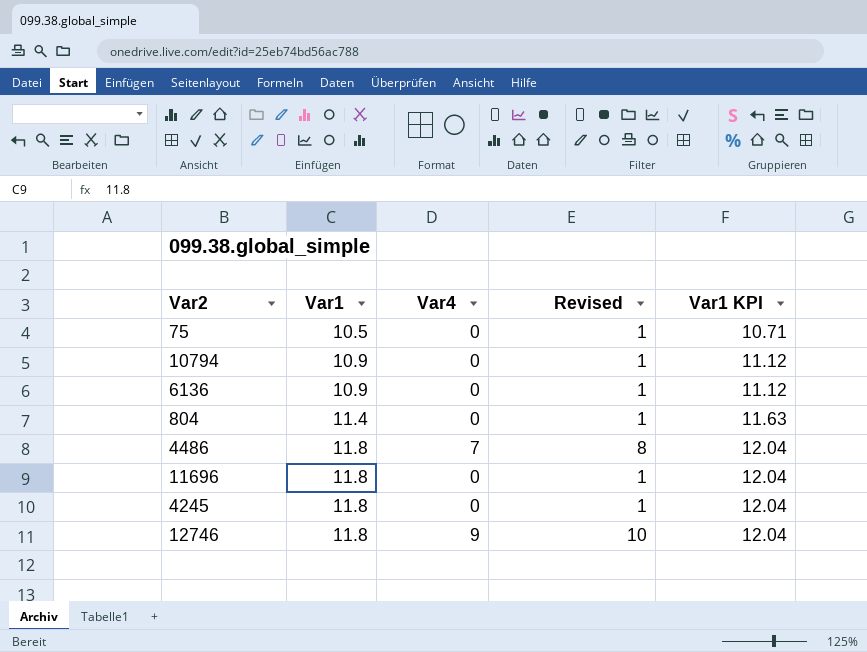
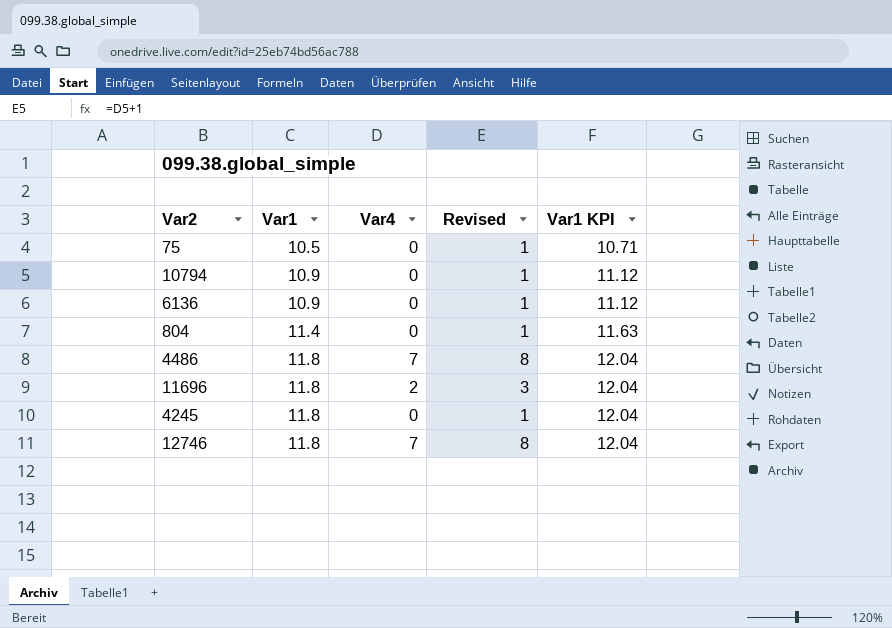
11696 | Var4: 0 -> 2
11696 | Revised: 1 -> 3
12746 | Var4: 9 -> 7
12746 | Revised: 10 -> 8

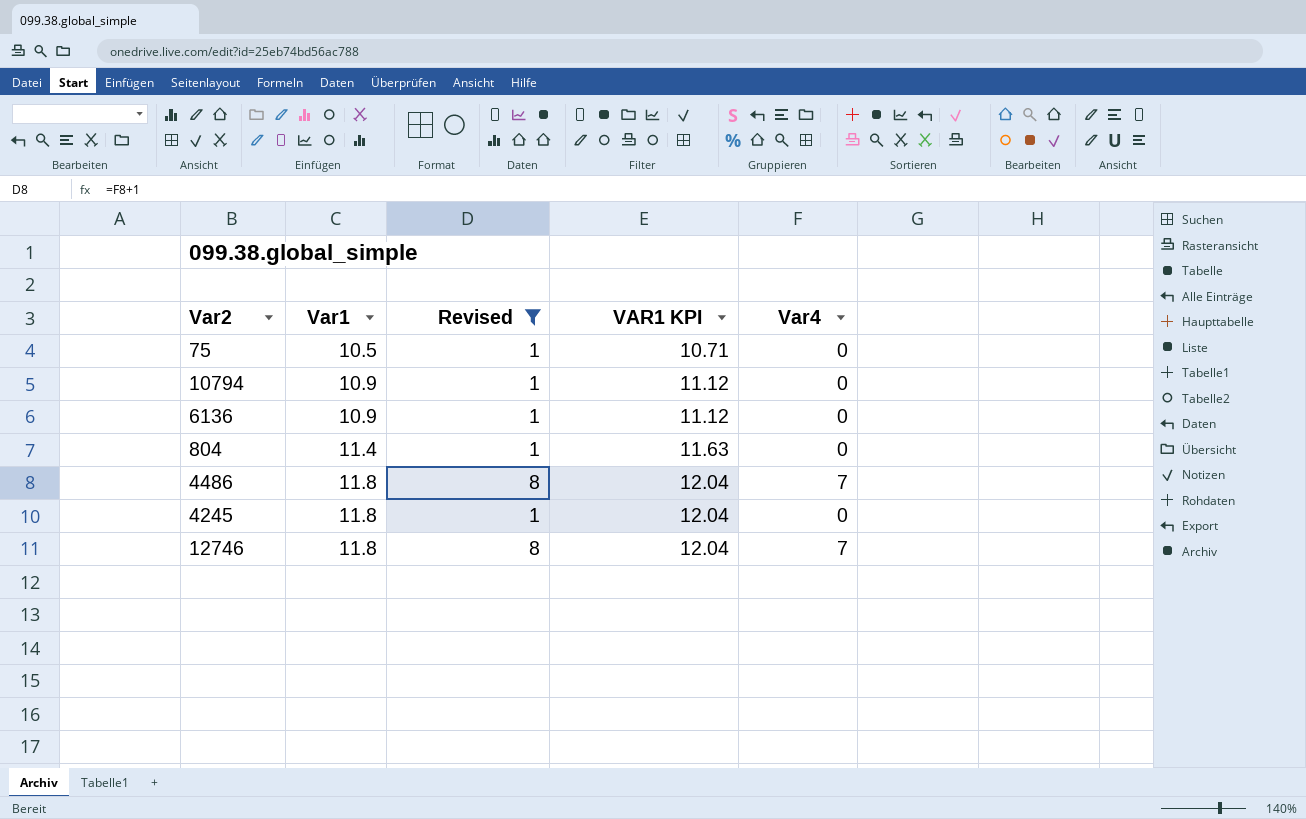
filter: none -> Revised != 3
column name: Var1 KPI -> VAR1 KPI
column Var4 | position: 3 -> 5

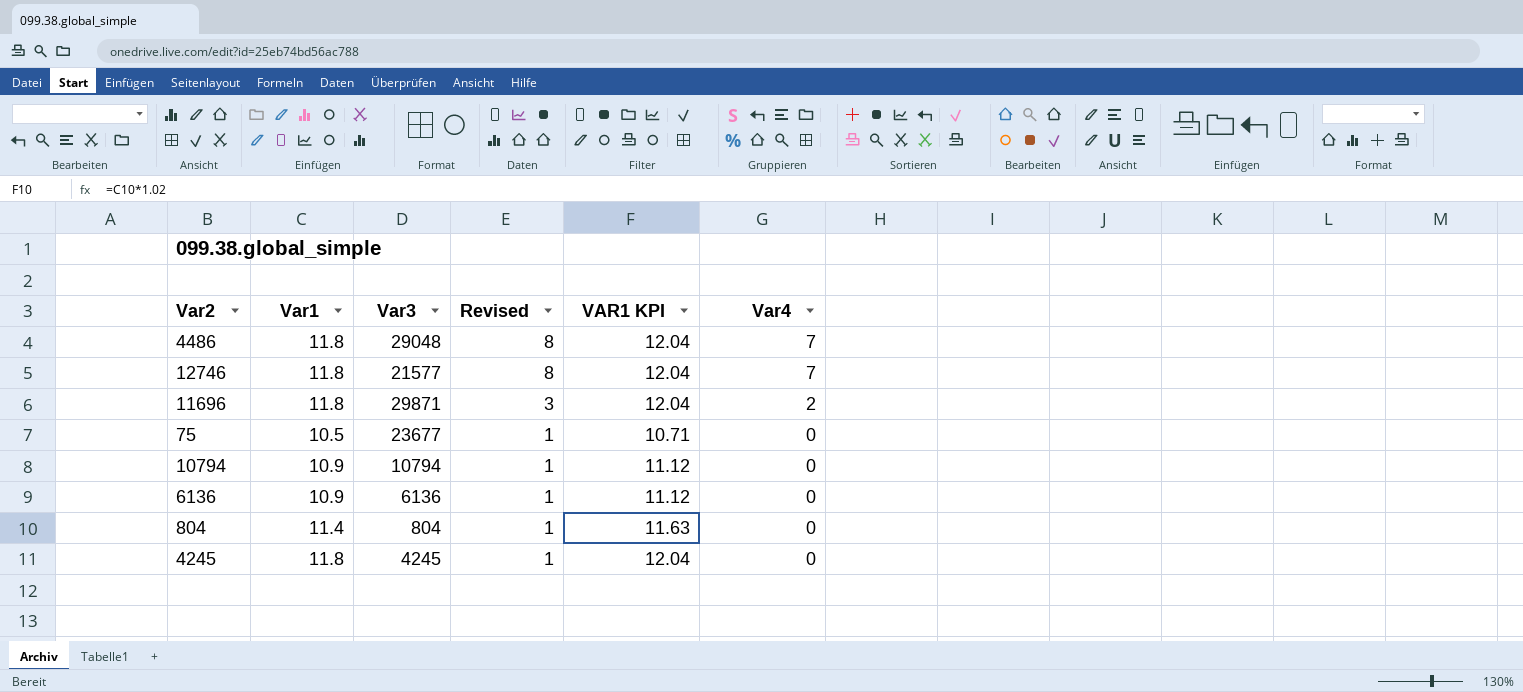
filter: Revised != 3 -> none
row order: Var1 ascending -> Revised descending
column Var3 | position: none -> 3

